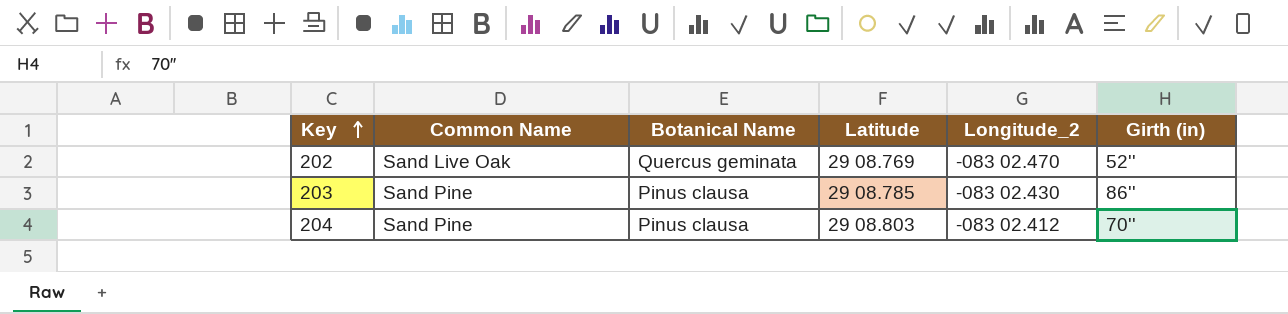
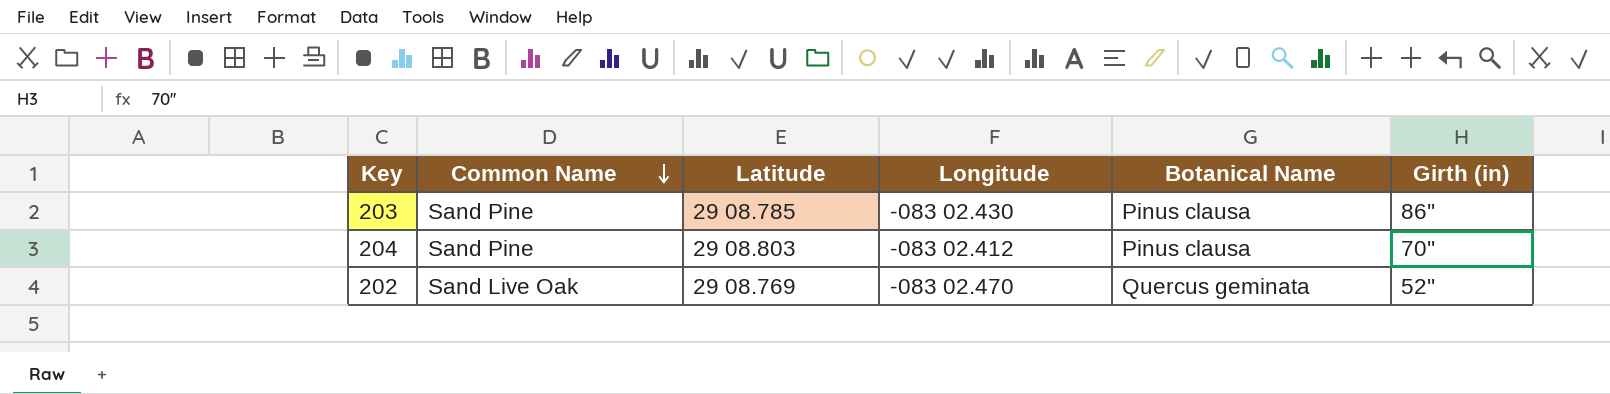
row order: Key ascending -> Common Name descending
column name: Longitude_2 -> Longitude
column Botanical Name | position: 3 -> 5

